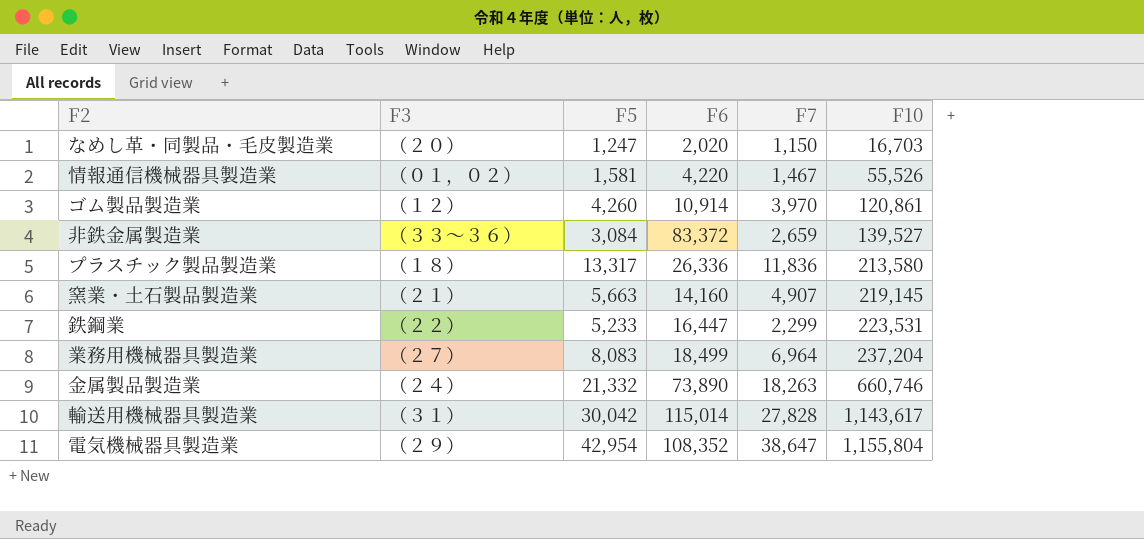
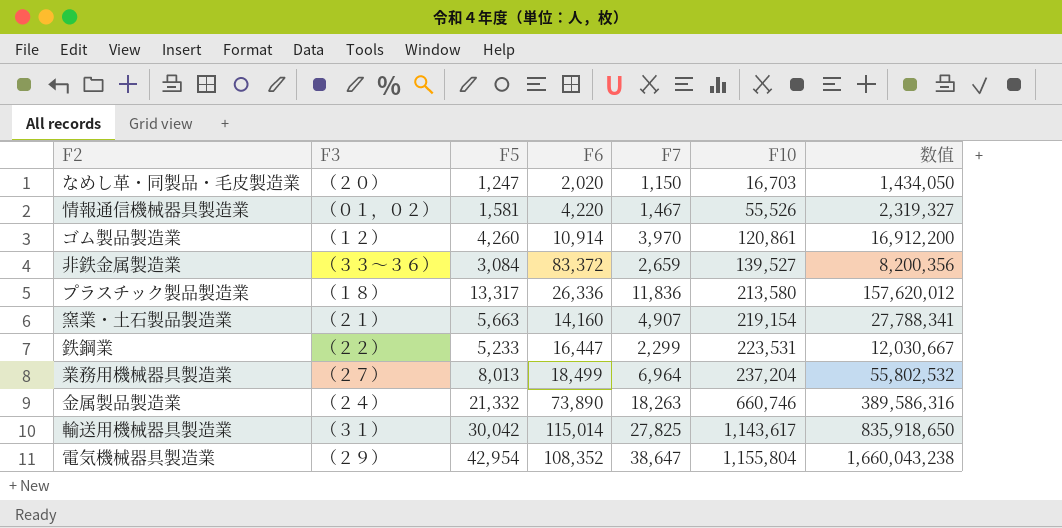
column 数值 | formula: none -> [F5] * [F7]
窯業・土石製品製造業 | F10: 219,145 -> 219,154
業務用機械器具製造業 | F5: 8,083 -> 8,013
輸送用機械器具製造業 | F7: 27,828 -> 27,825

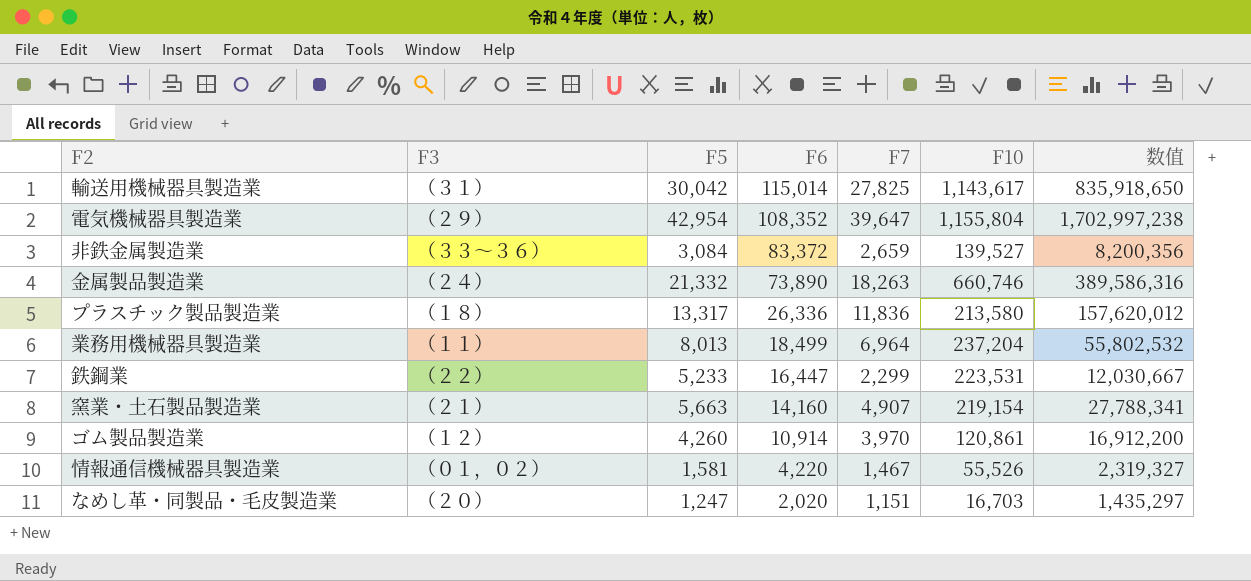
row order: F10 ascending -> F6 descending
電気機械器具製造業 | F7: 38,647 -> 39,647
電気機械器具製造業 | 数值: 1,660,043,238 -> 1,702,997,238
業務用機械器具製造業 | F3: （２７） -> （１１）
なめし革・同製品・毛皮製造業 | F7: 1,150 -> 1,151
なめし革・同製品・毛皮製造業 | 数值: 1,434,050 -> 1,435,297

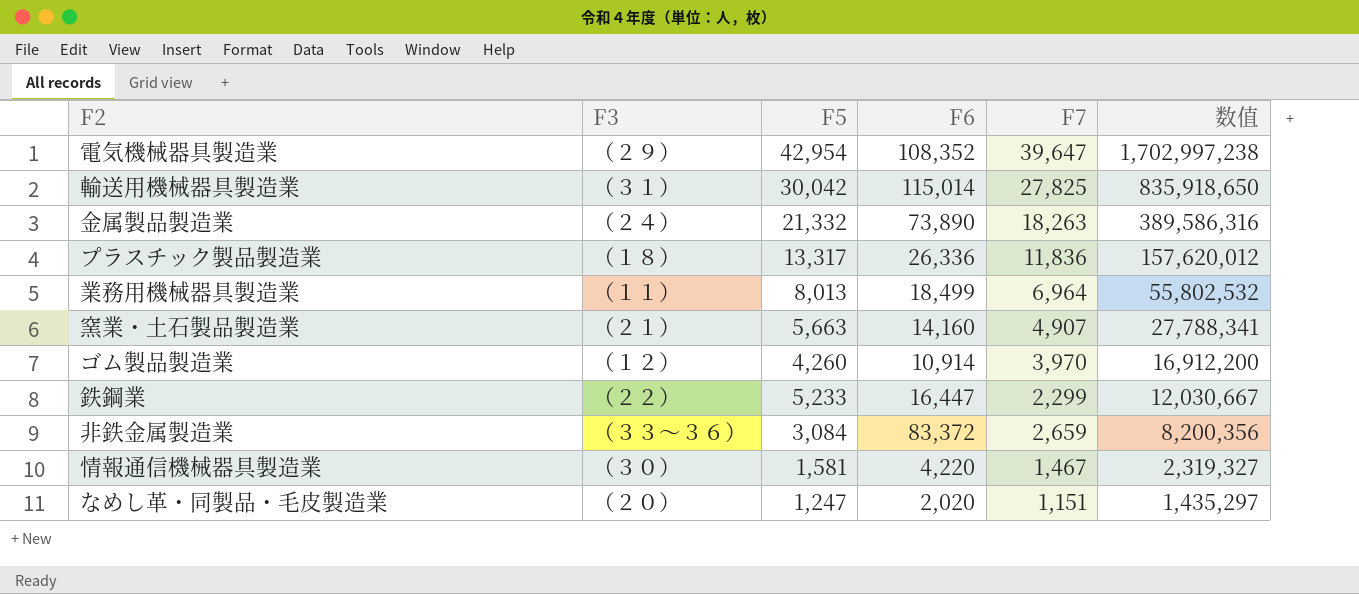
row order: F6 descending -> 数值 descending
column F10 | position: 6 -> none
情報通信機械器具製造業 | F3: （０１，０２） -> （３０）

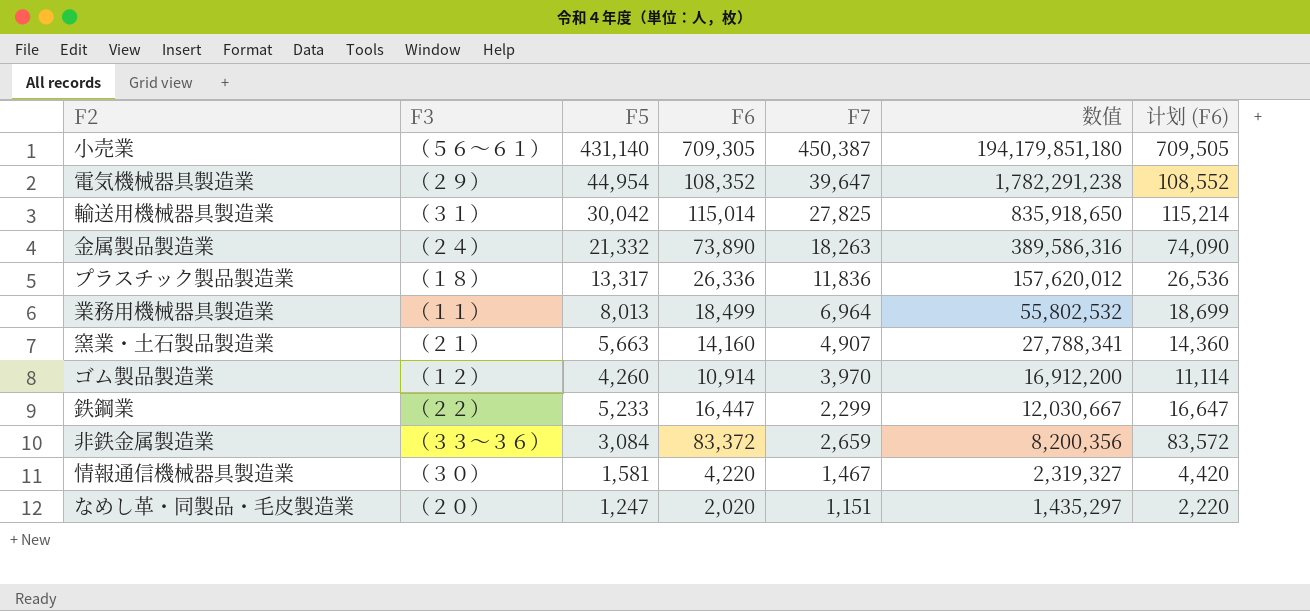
column 计划 (F6) | formula: none -> [F6] + 200
row 小売業: none -> （５６～６１） | 431,140 | 709,305 | 450,387 | 194,179,851,180 | 709,505
電気機械器具製造業 | F5: 42,954 -> 44,954
電気機械器具製造業 | 数值: 1,702,997,238 -> 1,782,291,238

